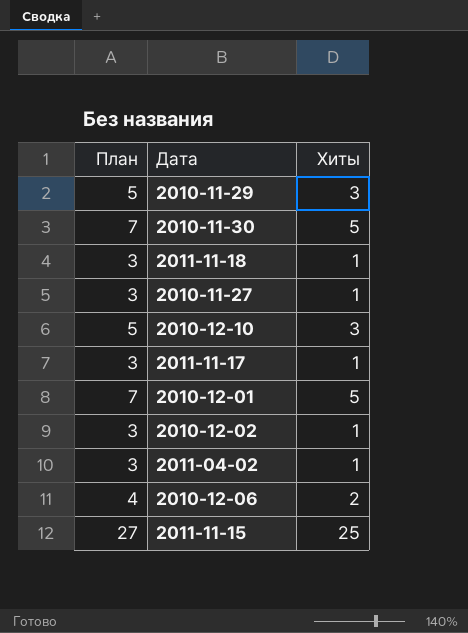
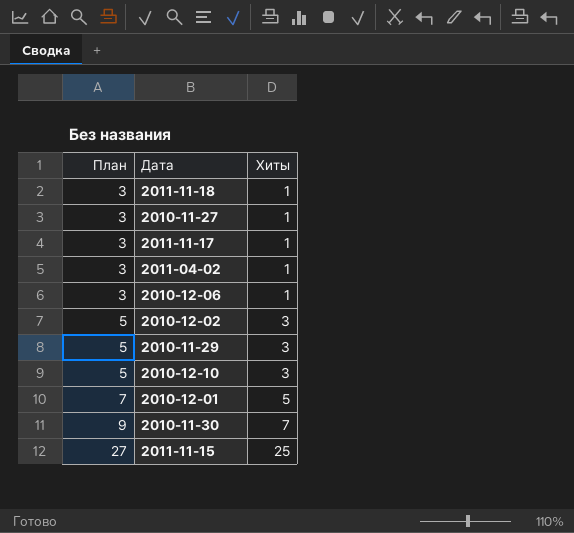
row order: none -> План ascending
2010-12-06 | План: 4 -> 3
2010-12-06 | Хиты: 2 -> 1
2010-12-02 | План: 3 -> 5
2010-12-02 | Хиты: 1 -> 3
2010-11-30 | План: 7 -> 9
2010-11-30 | Хиты: 5 -> 7

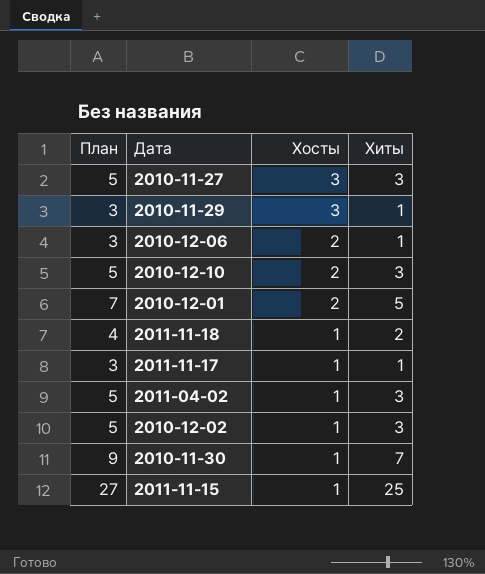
row order: План ascending -> Хосты descending
column Хосты | position: none -> 3
2010-11-27 | План: 3 -> 5
2010-11-27 | Хиты: 1 -> 3
2010-11-29 | План: 5 -> 3
2010-11-29 | Хиты: 3 -> 1
2011-11-18 | План: 3 -> 4
2011-11-18 | Хиты: 1 -> 2
2011-04-02 | План: 3 -> 5
2011-04-02 | Хиты: 1 -> 3

